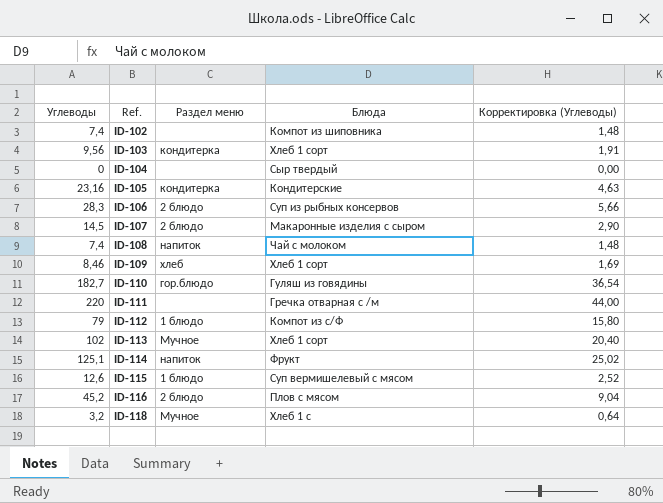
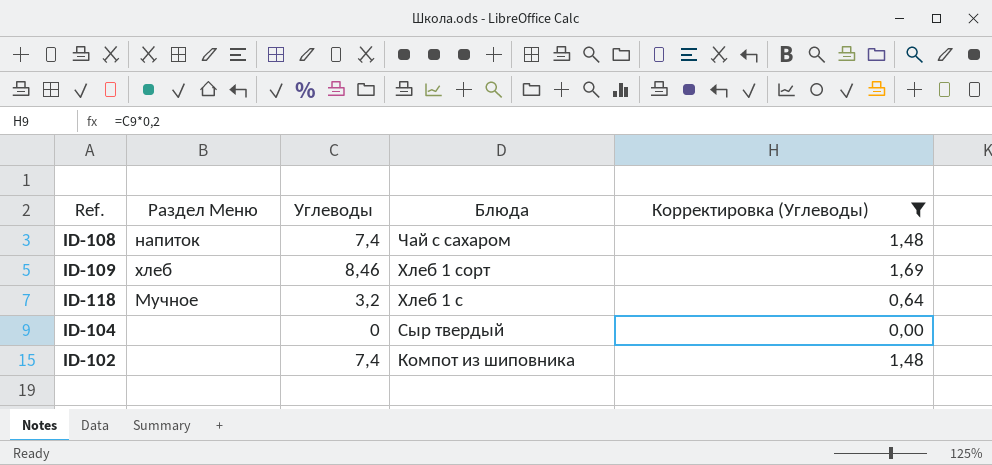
filter: none -> Корректировка (Углеводы) <= 1,69
row order: Ref. ascending -> Блюда descending
column name: Раздел меню -> Раздел Меню
column Углеводы | position: 1 -> 3
ID-108 | Блюда: Чай с молоком -> Чай с сахаром

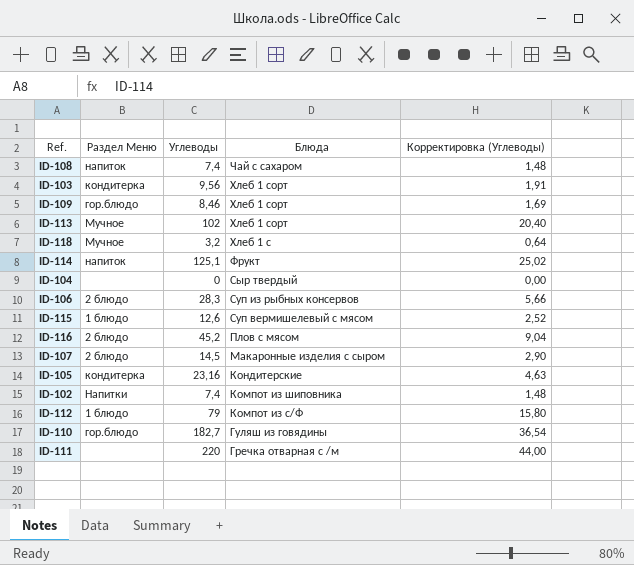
filter: Корректировка (Углеводы) <= 1,69 -> none
ID-109 | Раздел Меню: хлеб -> гор.блюдо
ID-102 | Раздел Меню: none -> Напитки

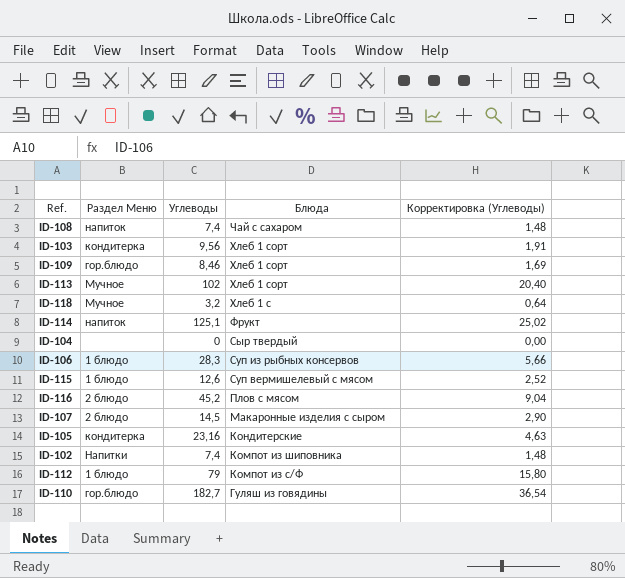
row ID-111: none | 220 | Гречка отварная с /м | 44,00 -> none
ID-106 | Раздел Меню: 2 блюдо -> 1 блюдо

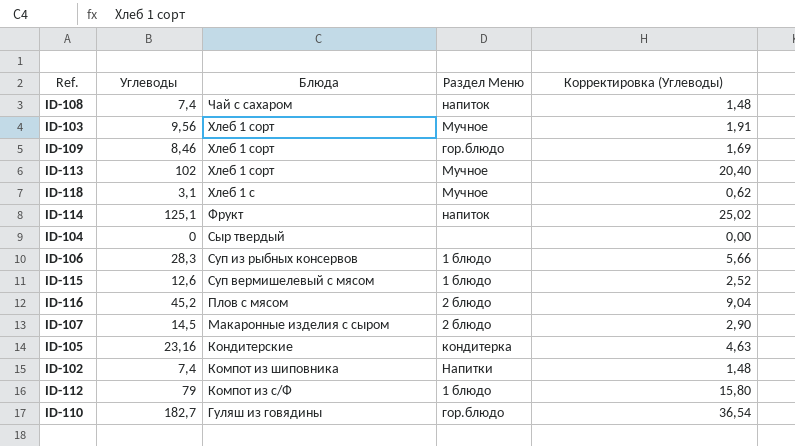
column Раздел Меню | position: 2 -> 4
ID-103 | Раздел Меню: кондитерка -> Мучное
ID-118 | Углеводы: 3,2 -> 3,1
ID-118 | Корректировка (Углеводы): 0,64 -> 0,62

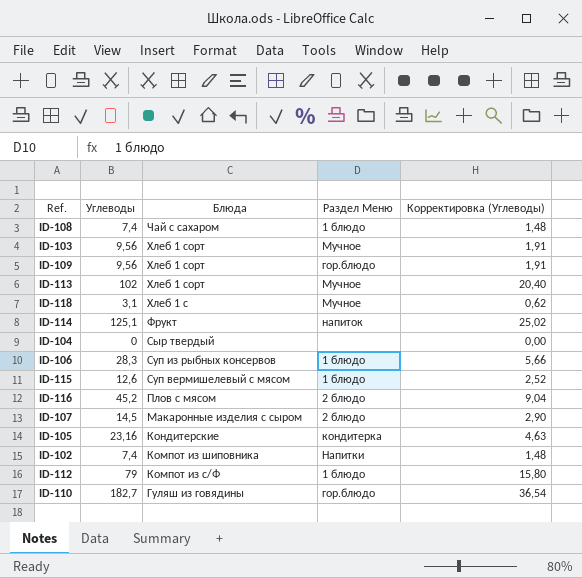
ID-108 | Раздел Меню: напиток -> 1 блюдо
ID-109 | Углеводы: 8,46 -> 9,56
ID-109 | Корректировка (Углеводы): 1,69 -> 1,91

